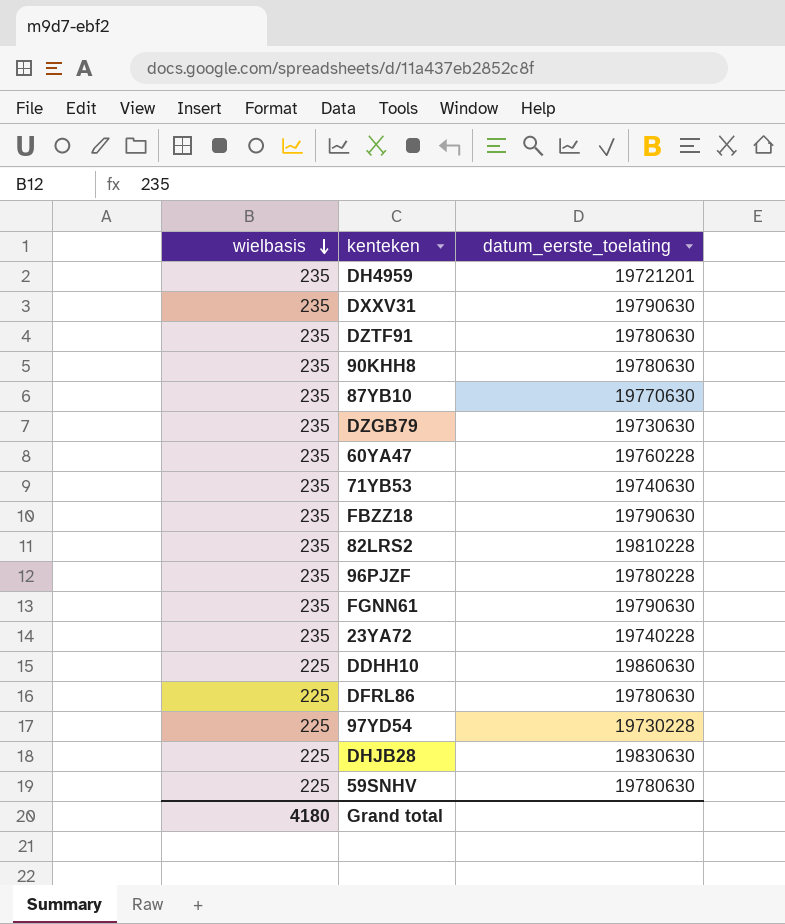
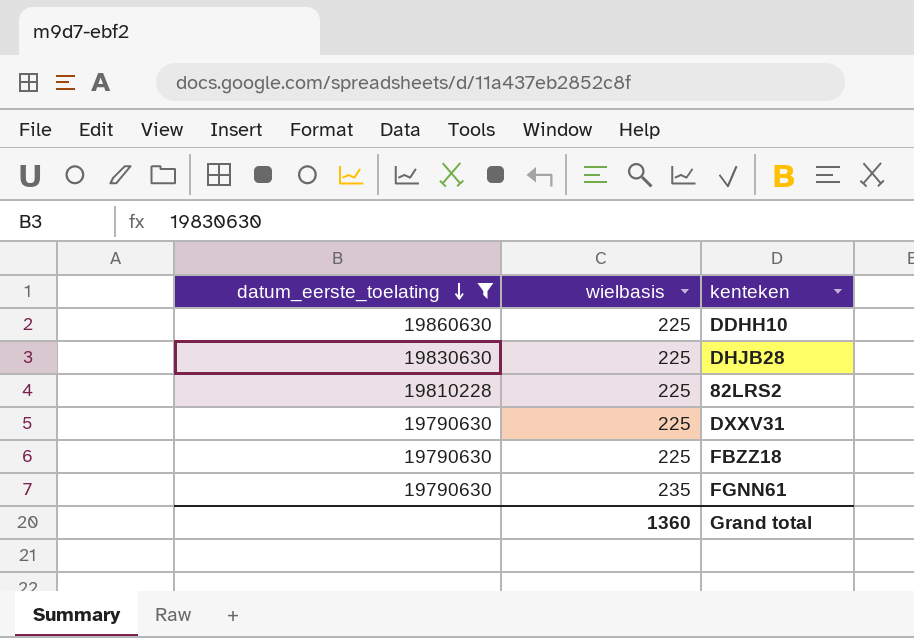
filter: none -> datum_eerste_toelating >= 19790630
row order: wielbasis descending -> datum_eerste_toelating descending
column datum_eerste_toelating | position: 3 -> 1
82LRS2 | wielbasis: 235 -> 225
DXXV31 | wielbasis: 235 -> 225
FBZZ18 | wielbasis: 235 -> 225
Grand total | wielbasis: 4180 -> 1360

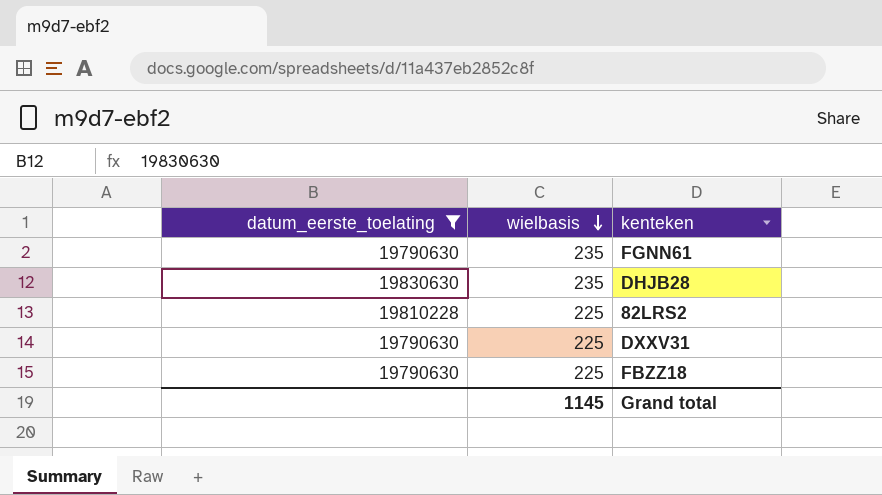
row order: datum_eerste_toelating descending -> wielbasis descending
row DDHH10: 19860630 | 225 -> none
DHJB28 | wielbasis: 225 -> 235
Grand total | wielbasis: 1360 -> 1145

